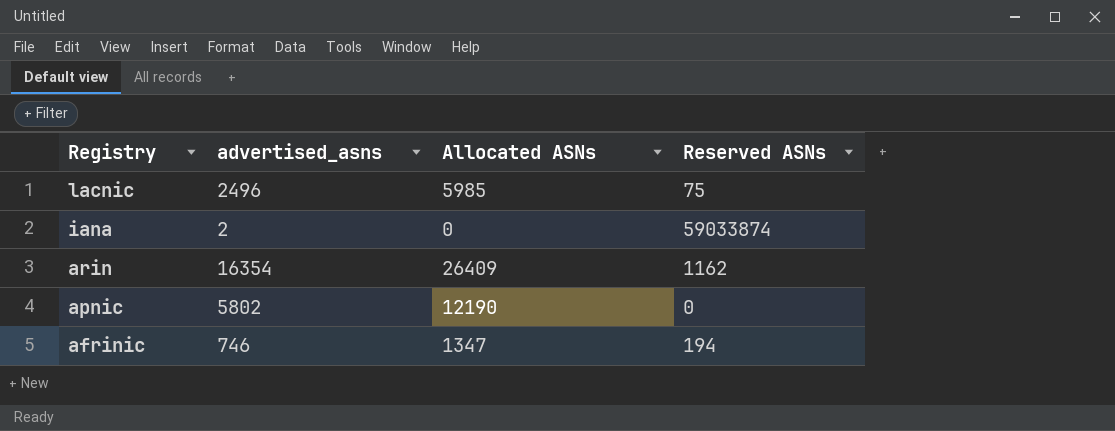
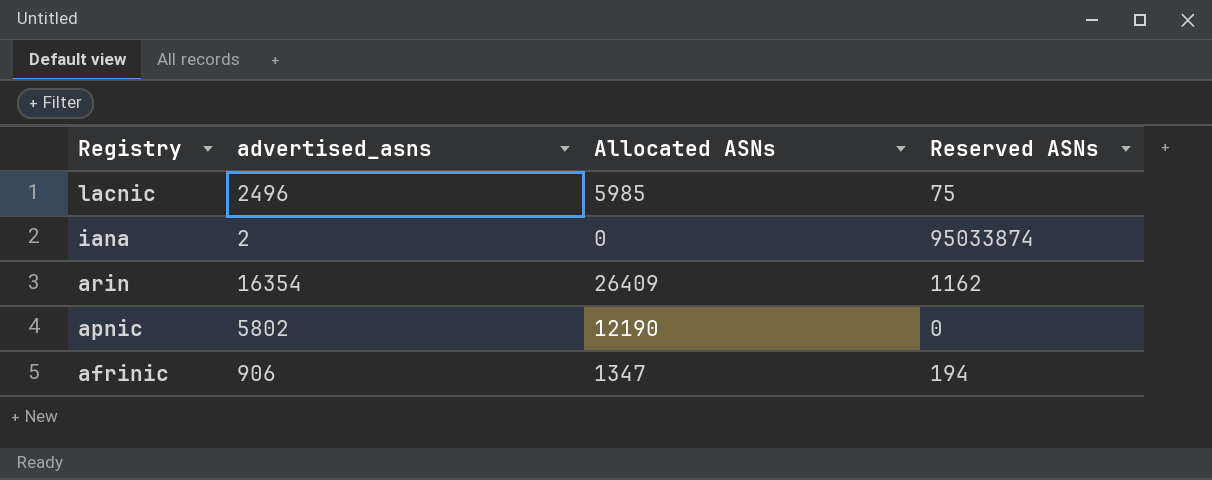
iana | Reserved ASNs: 59033874 -> 95033874
afrinic | advertised_asns: 746 -> 906

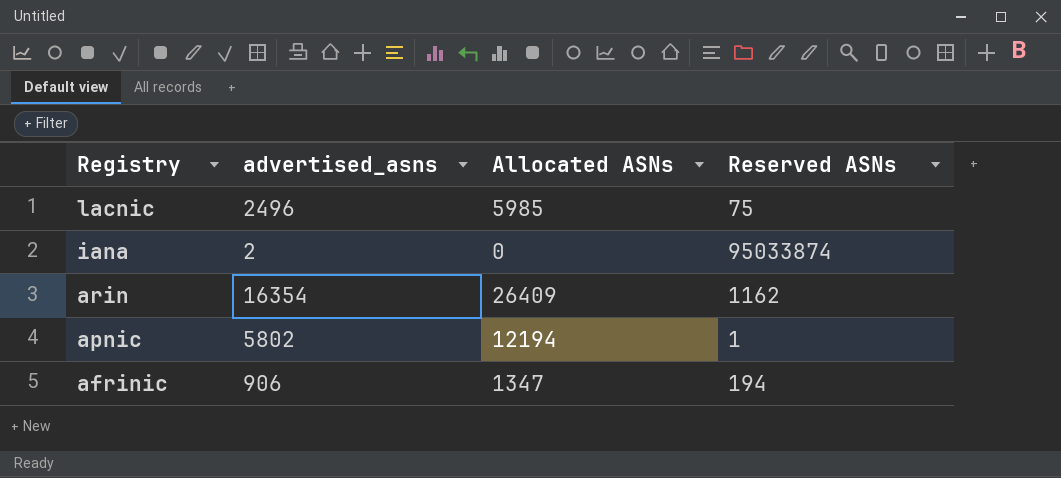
apnic | Allocated ASNs: 12190 -> 12194
apnic | Reserved ASNs: 0 -> 1

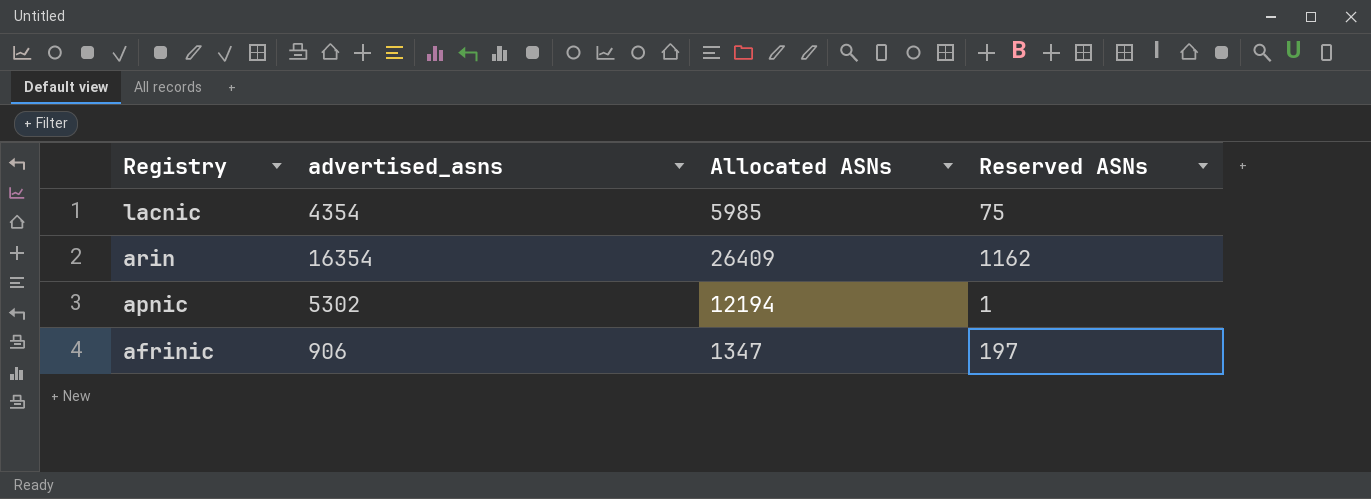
row iana: 2 | 0 | 95033874 -> none
lacnic | advertised_asns: 2496 -> 4354
apnic | advertised_asns: 5802 -> 5302
afrinic | Reserved ASNs: 194 -> 197

